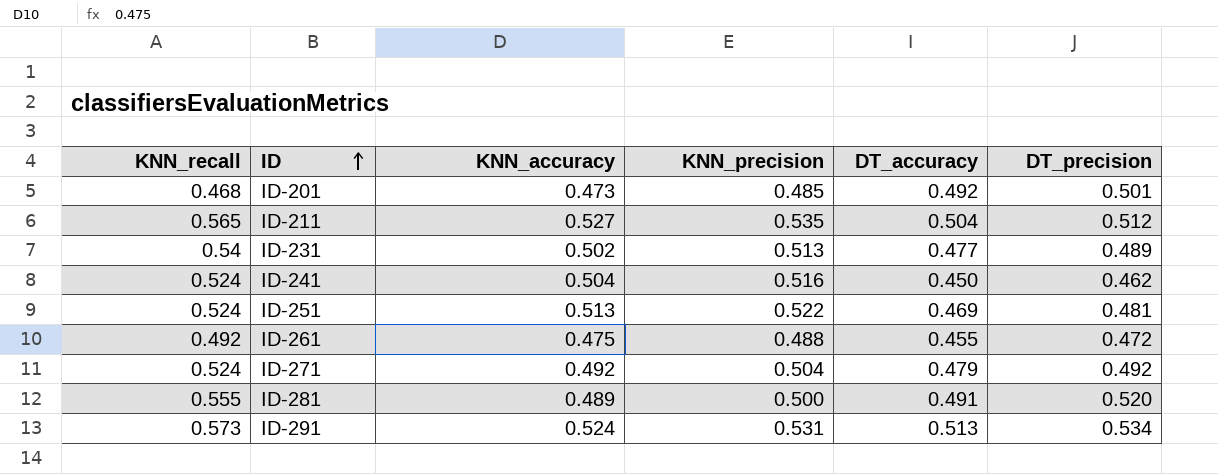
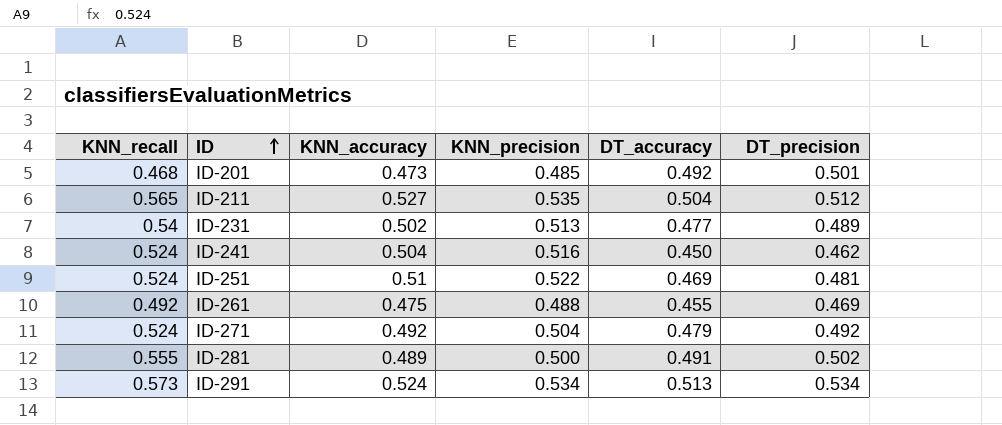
ID-251 | KNN_accuracy: 0.513 -> 0.51
ID-261 | DT_precision: 0.472 -> 0.469
ID-281 | DT_precision: 0.520 -> 0.502
ID-291 | KNN_precision: 0.531 -> 0.534

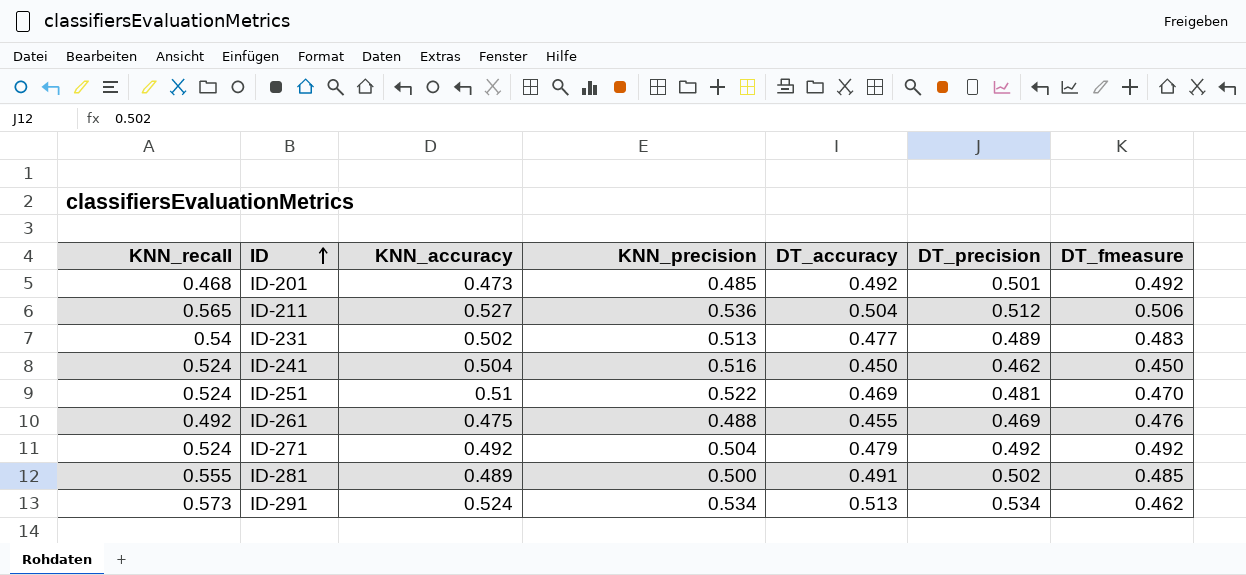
column DT_fmeasure | position: none -> 7
ID-211 | KNN_precision: 0.535 -> 0.536

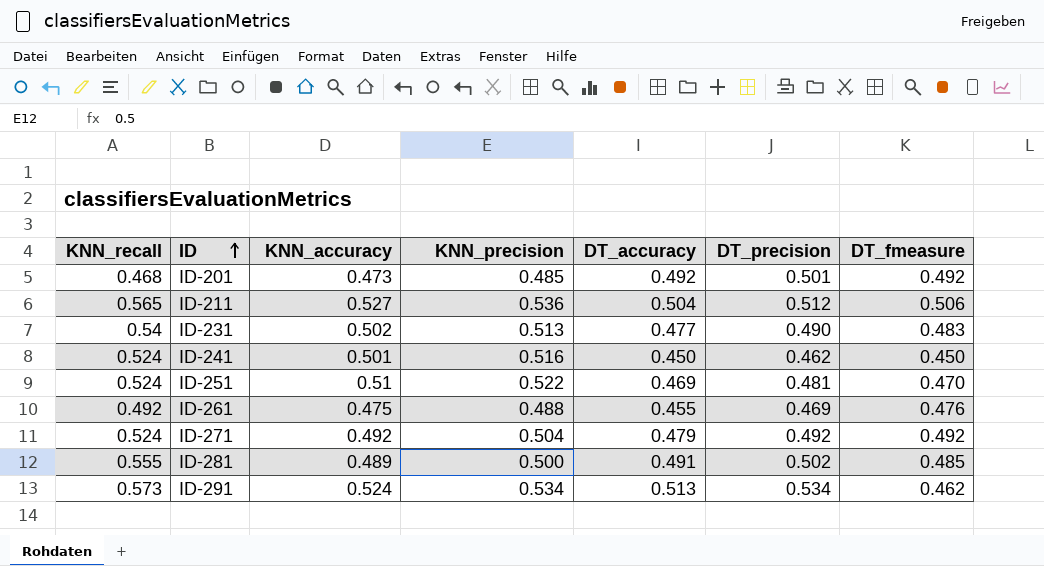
ID-231 | DT_precision: 0.489 -> 0.490
ID-241 | KNN_accuracy: 0.504 -> 0.501

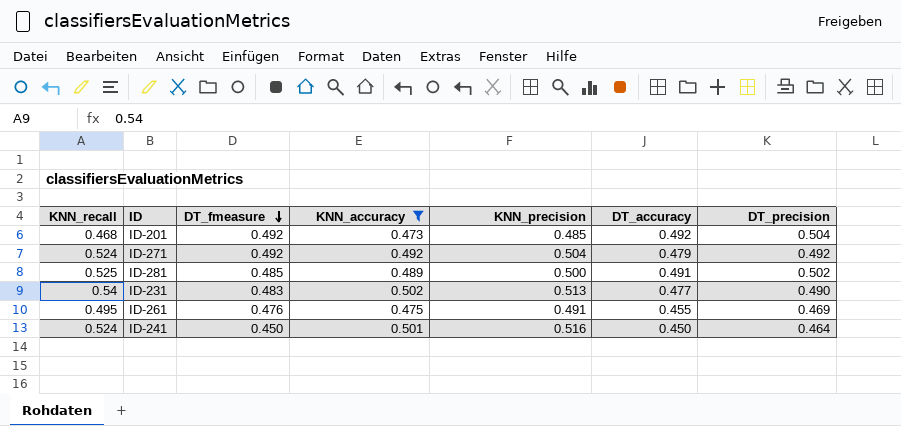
filter: none -> KNN_accuracy <= 0.502
row order: ID ascending -> DT_fmeasure descending
column DT_fmeasure | position: 7 -> 3
ID-201 | DT_precision: 0.501 -> 0.504
ID-281 | KNN_recall: 0.555 -> 0.525
ID-261 | KNN_recall: 0.492 -> 0.495
ID-261 | KNN_precision: 0.488 -> 0.491
ID-241 | DT_precision: 0.462 -> 0.464

